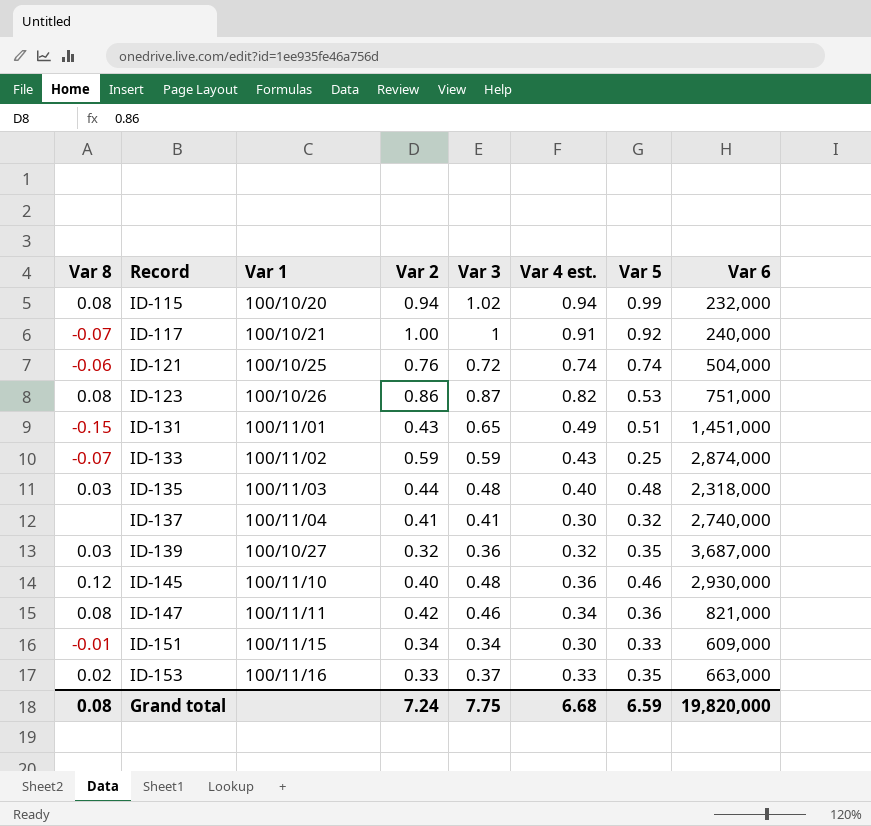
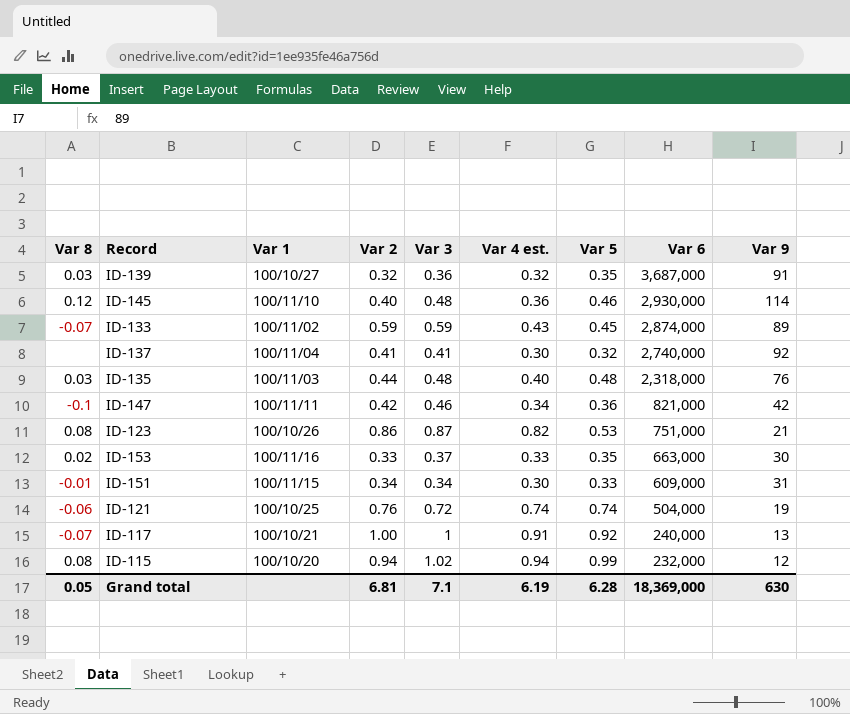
row order: Record ascending -> Var 6 descending
column Var 9 | position: none -> 9
row ID-131: -0.15 | 100/11/01 | 0.43 | 0.65 | 0.49 | 0.51 | 1,451,000 -> none
ID-133 | Var 5: 0.25 -> 0.45
ID-147 | Var 8: 0.08 -> -0.1
Grand total | Var 8: 0.08 -> 0.05
Grand total | Var 2: 7.24 -> 6.81
Grand total | Var 3: 7.75 -> 7.1
Grand total | Var 4 est.: 6.68 -> 6.19
Grand total | Var 5: 6.59 -> 6.28
Grand total | Var 6: 19,820,000 -> 18,369,000

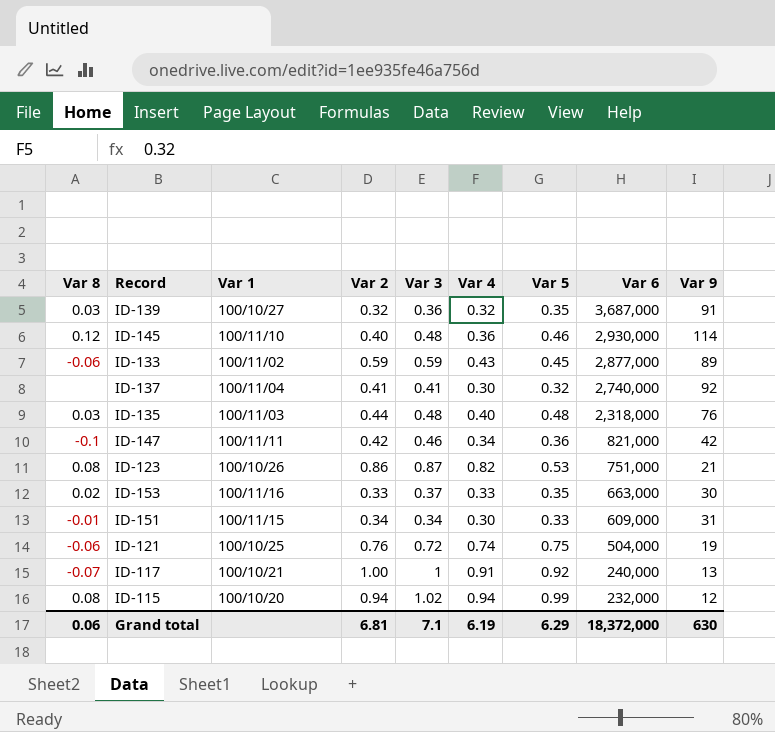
column name: Var 4 est. -> Var 4
ID-133 | Var 8: -0.07 -> -0.06
ID-133 | Var 6: 2,874,000 -> 2,877,000
ID-121 | Var 5: 0.74 -> 0.75
Grand total | Var 8: 0.05 -> 0.06
Grand total | Var 5: 6.28 -> 6.29
Grand total | Var 6: 18,369,000 -> 18,372,000

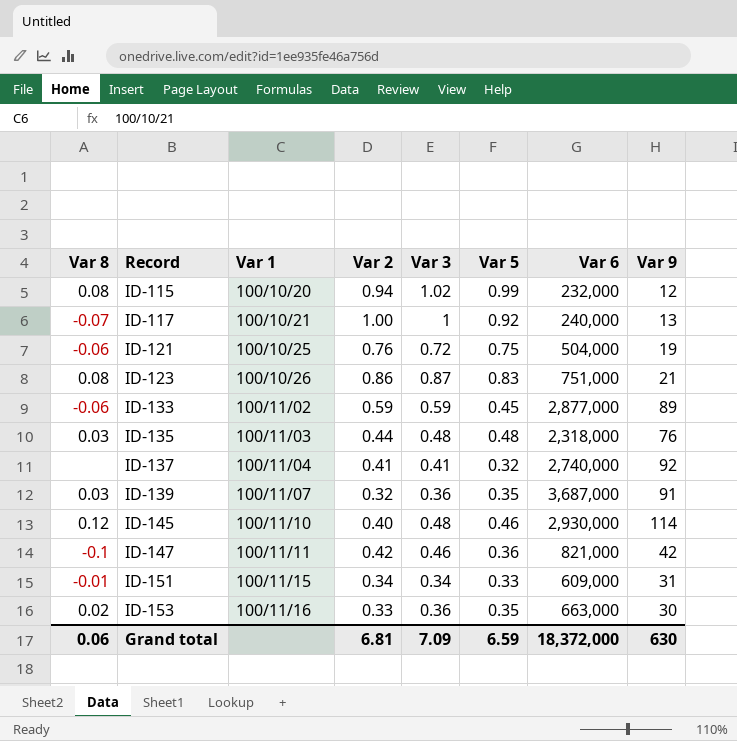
row order: Var 6 descending -> Record ascending
column Var 4 | position: 6 -> none
ID-123 | Var 5: 0.53 -> 0.83
ID-139 | Var 1: 100/10/27 -> 100/11/07
ID-153 | Var 3: 0.37 -> 0.36
Grand total | Var 3: 7.1 -> 7.09
Grand total | Var 5: 6.29 -> 6.59

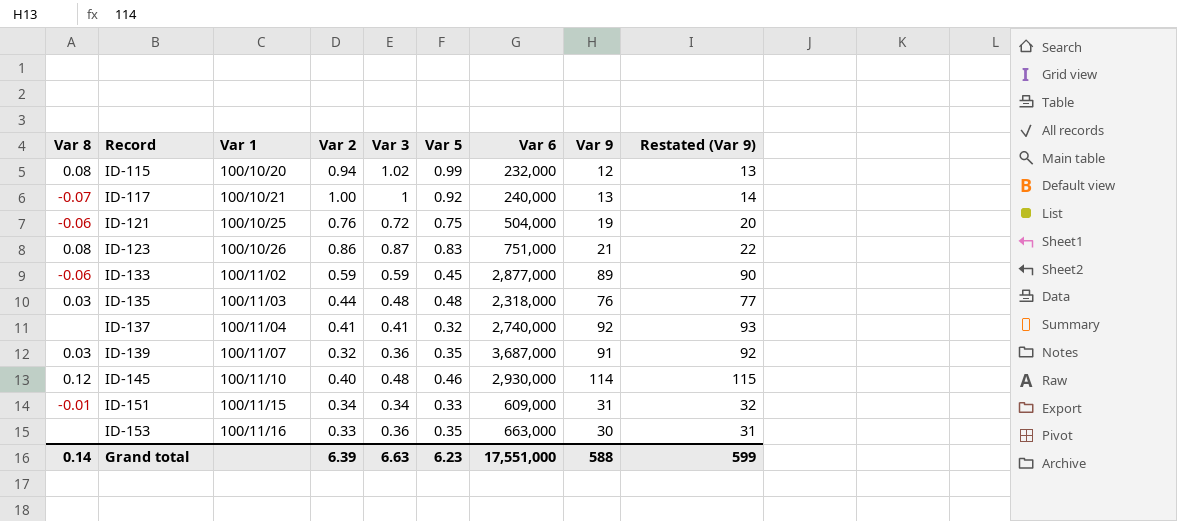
column Restated (Var 9) | formula: none -> [Var 9] + 1
row ID-147: -0.1 | 100/11/11 | 0.42 | 0.46 | 0.36 | 821,000 | 42 -> none
ID-153 | Var 8: 0.02 -> none
Grand total | Var 8: 0.06 -> 0.14
Grand total | Var 2: 6.81 -> 6.39
Grand total | Var 3: 7.09 -> 6.63
Grand total | Var 5: 6.59 -> 6.23
Grand total | Var 6: 18,372,000 -> 17,551,000
Grand total | Var 9: 630 -> 588

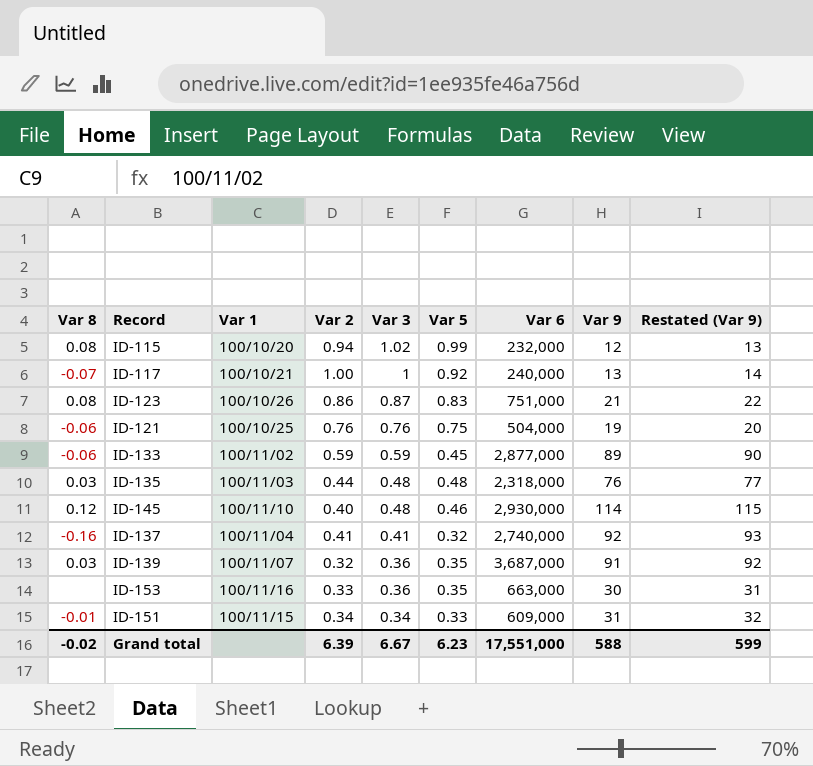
row order: Record ascending -> Var 3 descending
ID-121 | Var 3: 0.72 -> 0.76
ID-137 | Var 8: none -> -0.16
Grand total | Var 8: 0.14 -> -0.02
Grand total | Var 3: 6.63 -> 6.67

